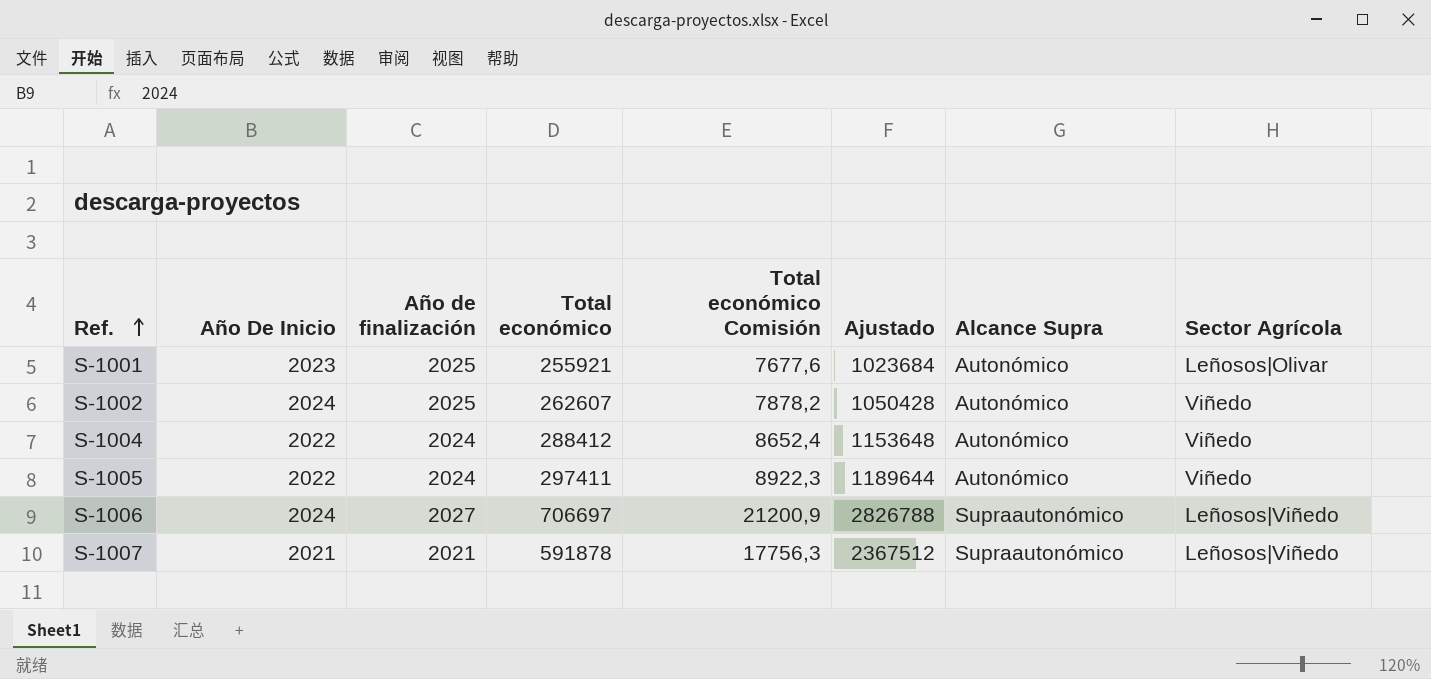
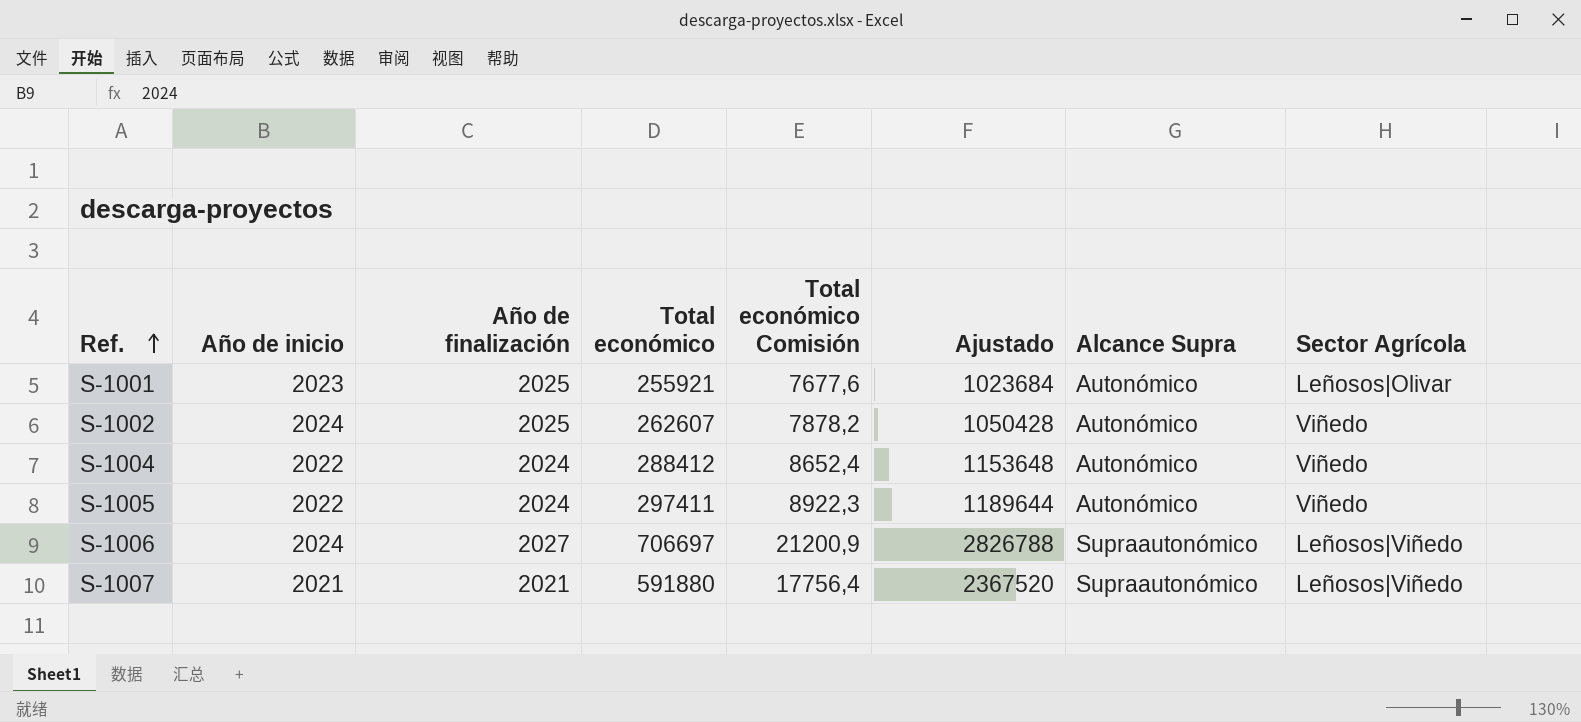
column name: Año De Inicio -> Año de inicio
S-1007 | Total económico: 591878 -> 591880
S-1007 | Total económico Comisión: 17756,3 -> 17756,4
S-1007 | Ajustado: 2367512 -> 2367520

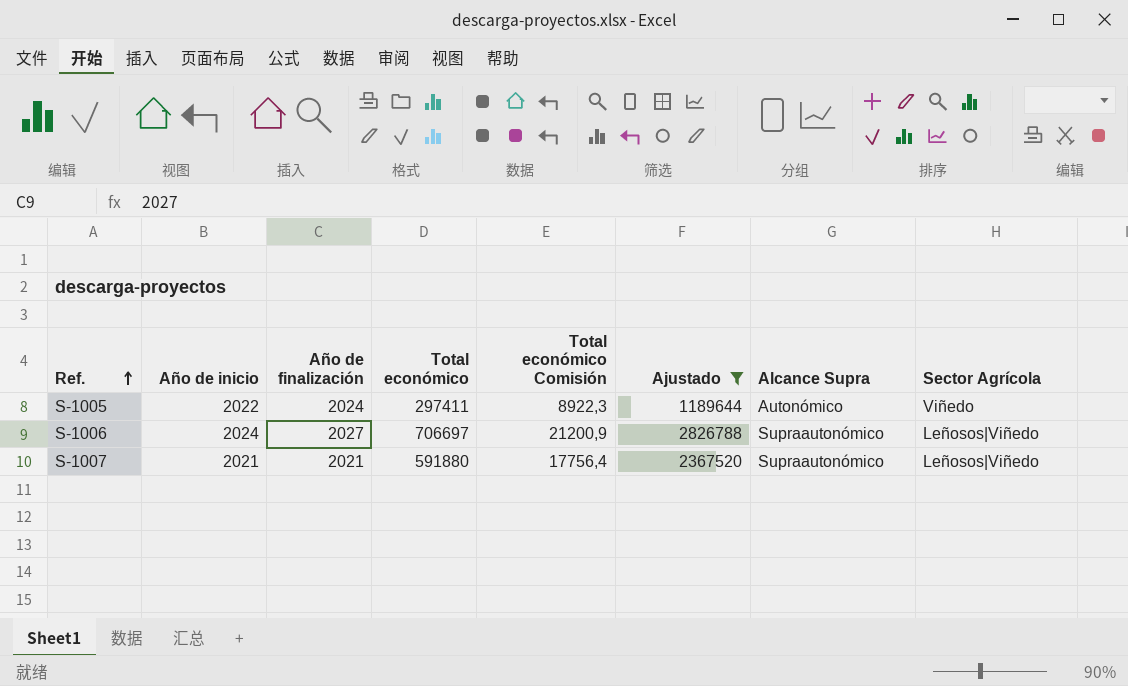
filter: none -> Ajustado >= 1189644

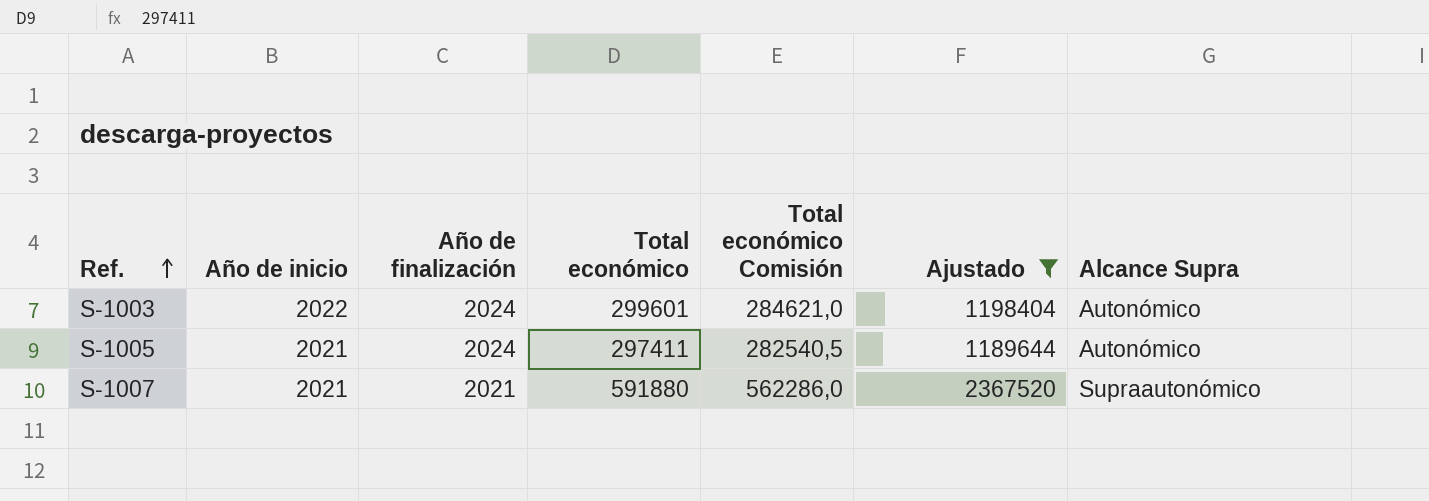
column Sector Agrícola | position: 8 -> none
column Total económico Comisión | formula: [Total económico] * 0,03 -> [Total económico] * 0,95
row S-1006: 2024 | 2027 | 706697 | 21200,9 | 2826788 | Supraautonómico | Leñosos|Viñedo -> none
row S-1003: none -> 2022 | 2024 | 299601 | 284621,0 | 1198404 | Autonómico
S-1005 | Año de inicio: 2022 -> 2021

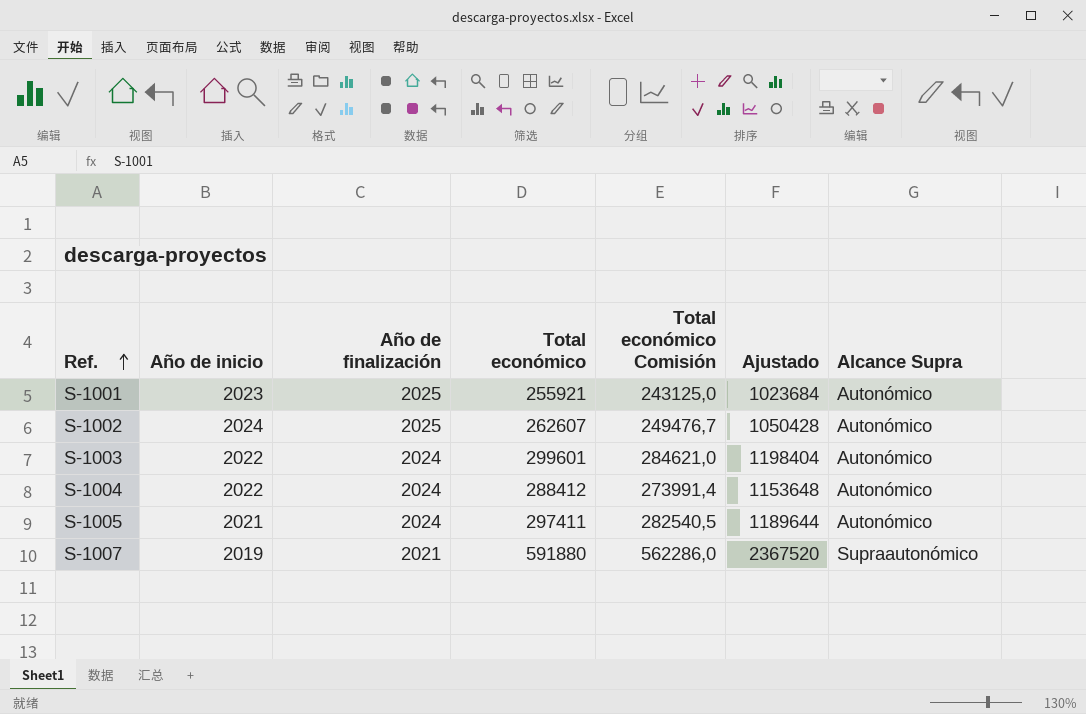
filter: Ajustado >= 1189644 -> none
S-1007 | Año de inicio: 2021 -> 2019

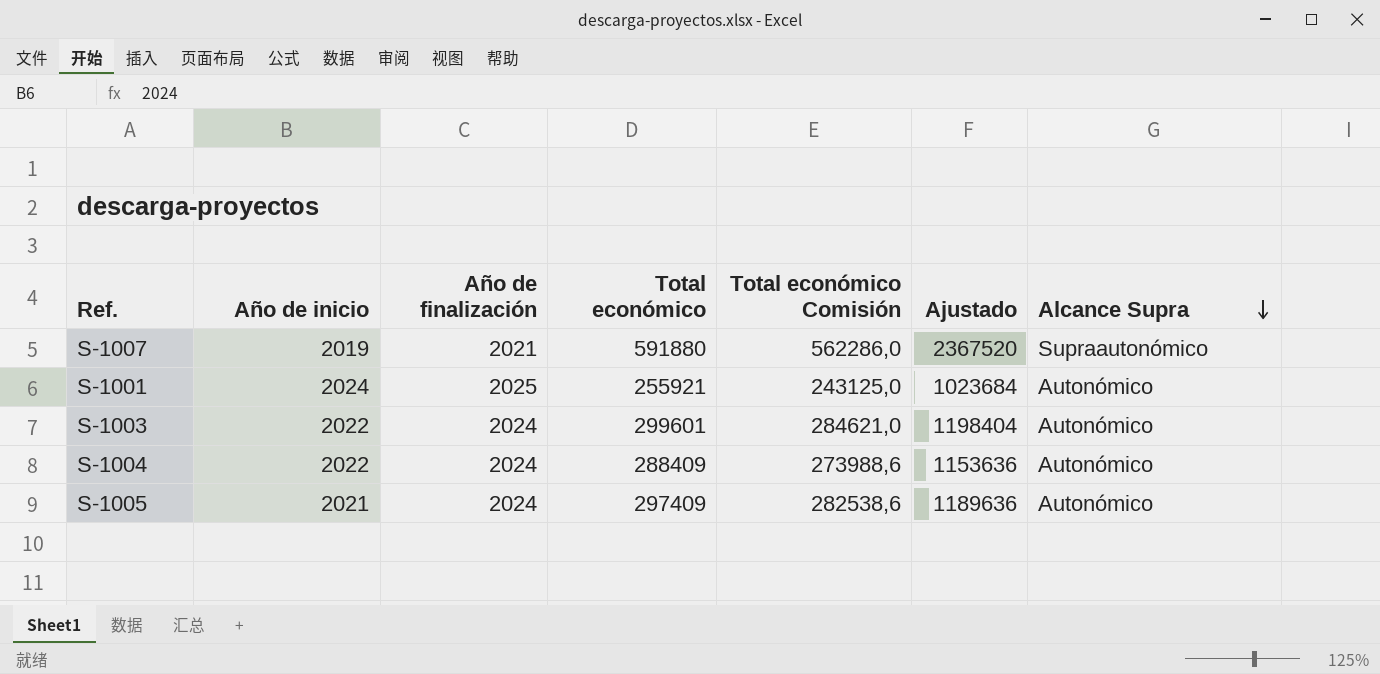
row order: Ref. ascending -> Alcance Supra descending
row S-1002: 2024 | 2025 | 262607 | 249476,7 | 1050428 | Autonómico -> none
S-1001 | Año de inicio: 2023 -> 2024
S-1004 | Total económico: 288412 -> 288409
S-1004 | Total económico Comisión: 273991,4 -> 273988,6
S-1004 | Ajustado: 1153648 -> 1153636
S-1005 | Total económico: 297411 -> 297409
S-1005 | Total económico Comisión: 282540,5 -> 282538,6
S-1005 | Ajustado: 1189644 -> 1189636

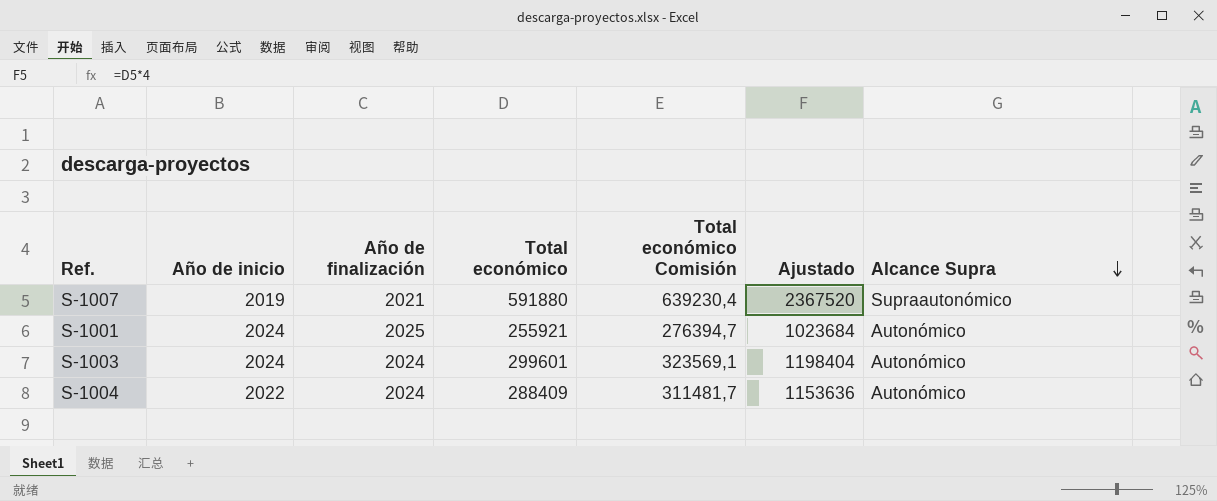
column Total económico Comisión | formula: [Total económico] * 0,95 -> [Total económico] * 1,08
row S-1005: 2021 | 2024 | 297409 | 282538,6 | 1189636 | Autonómico -> none
S-1003 | Año de inicio: 2022 -> 2024

